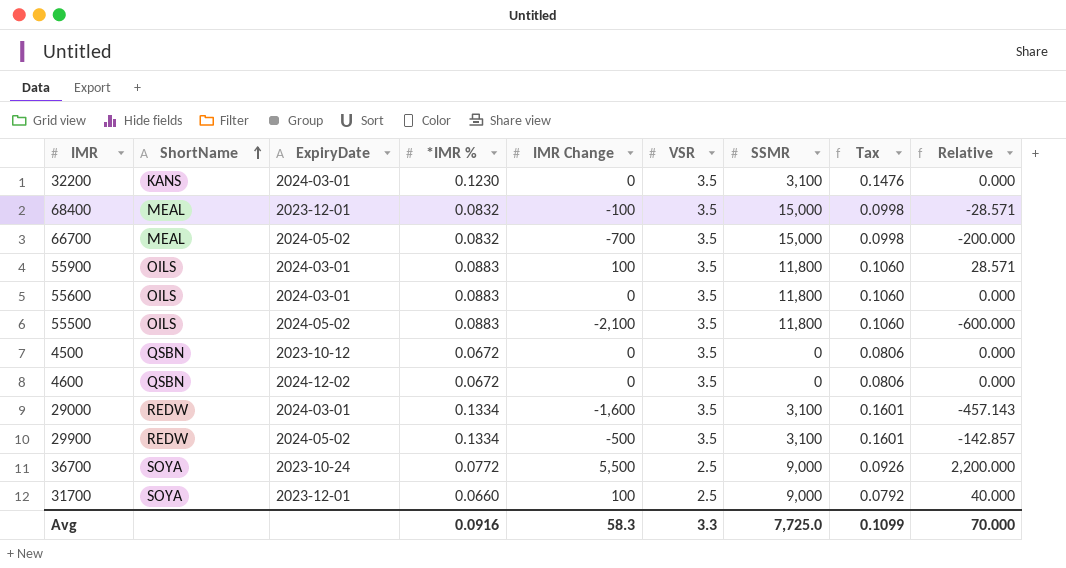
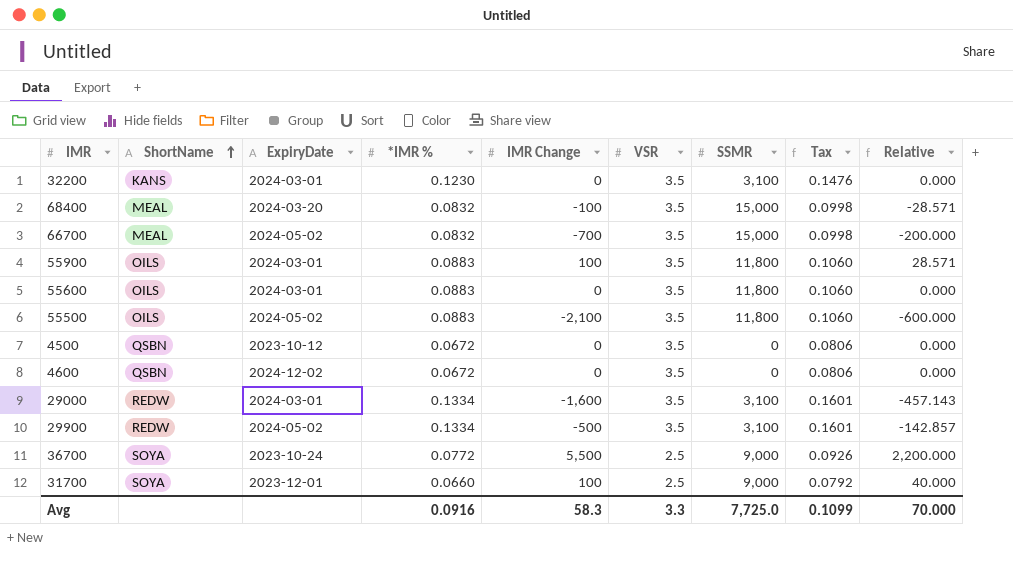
68400 | ExpiryDate: 2023-12-01 -> 2024-03-20

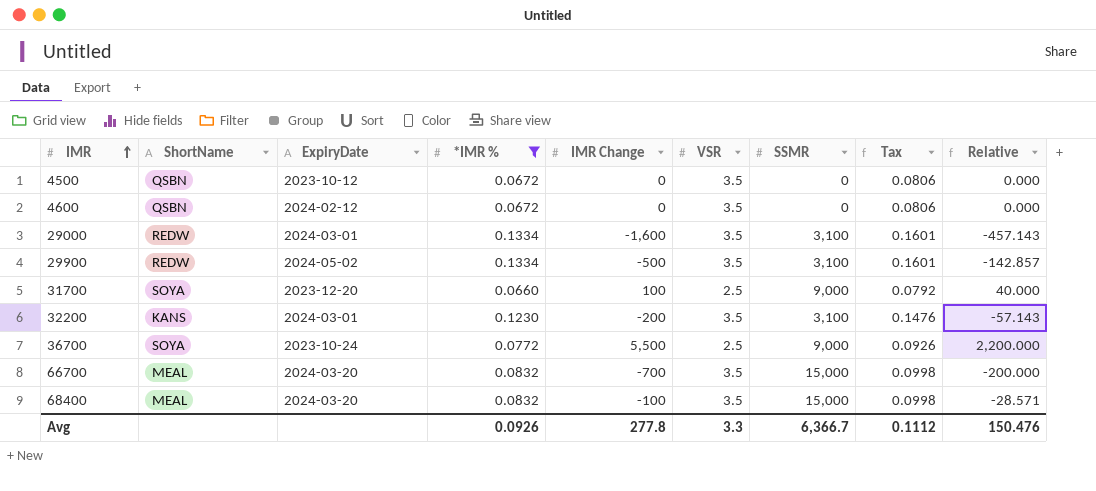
filter: none -> *IMR % != 0.0883
row order: ShortName ascending -> IMR ascending
4600 | ExpiryDate: 2024-12-02 -> 2024-02-12
31700 | ExpiryDate: 2023-12-01 -> 2023-12-20
32200 | IMR Change: 0 -> -200
32200 | Relative: 0.000 -> -57.143
66700 | ExpiryDate: 2024-05-02 -> 2024-03-20
Avg | *IMR %: 0.0916 -> 0.0926
Avg | IMR Change: 58.3 -> 277.8
Avg | SSMR: 7,725.0 -> 6,366.7
Avg | Tax: 0.1099 -> 0.1112
Avg | Relative: 70.000 -> 150.476

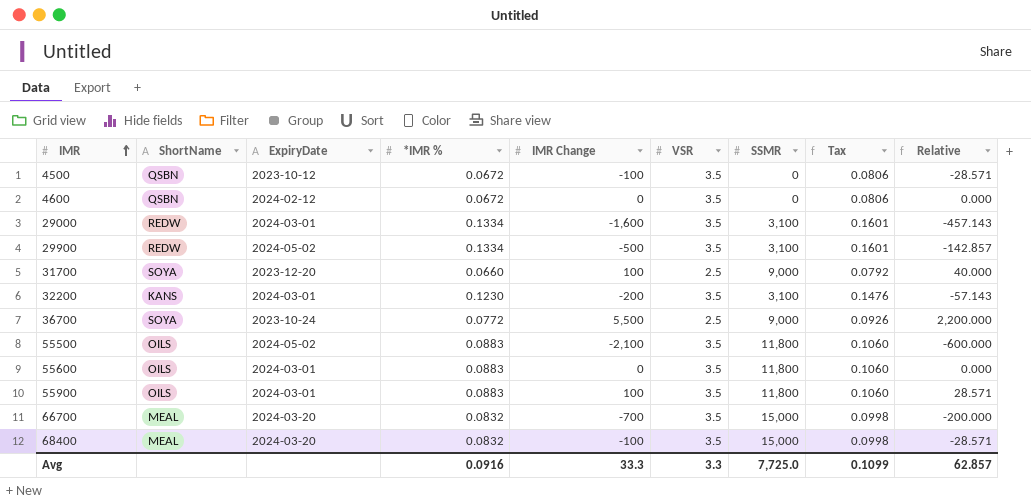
filter: *IMR % != 0.0883 -> none
4500 | IMR Change: 0 -> -100
4500 | Relative: 0.000 -> -28.571
Avg | *IMR %: 0.0926 -> 0.0916
Avg | IMR Change: 277.8 -> 33.3
Avg | SSMR: 6,366.7 -> 7,725.0
Avg | Tax: 0.1112 -> 0.1099
Avg | Relative: 150.476 -> 62.857

